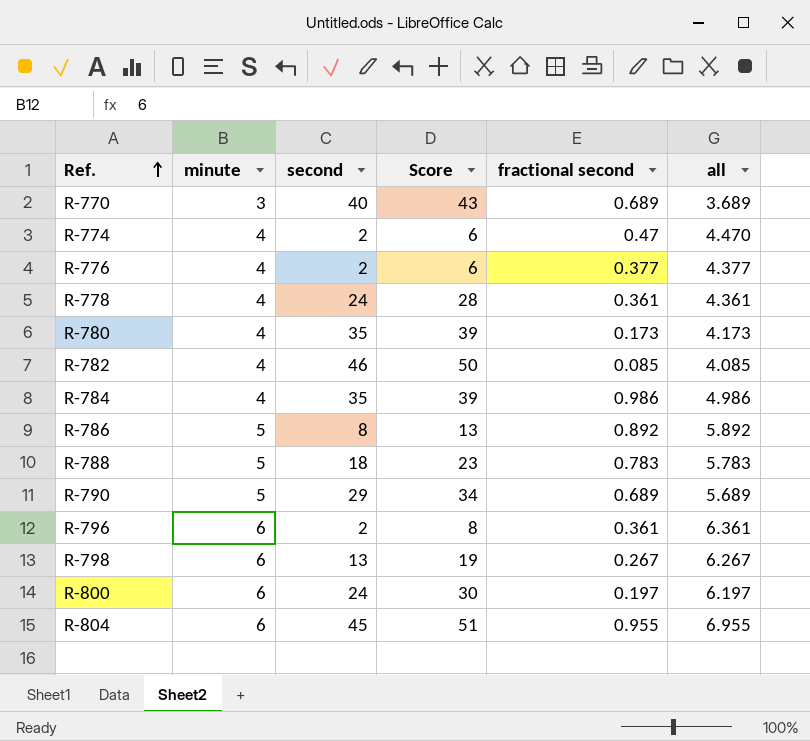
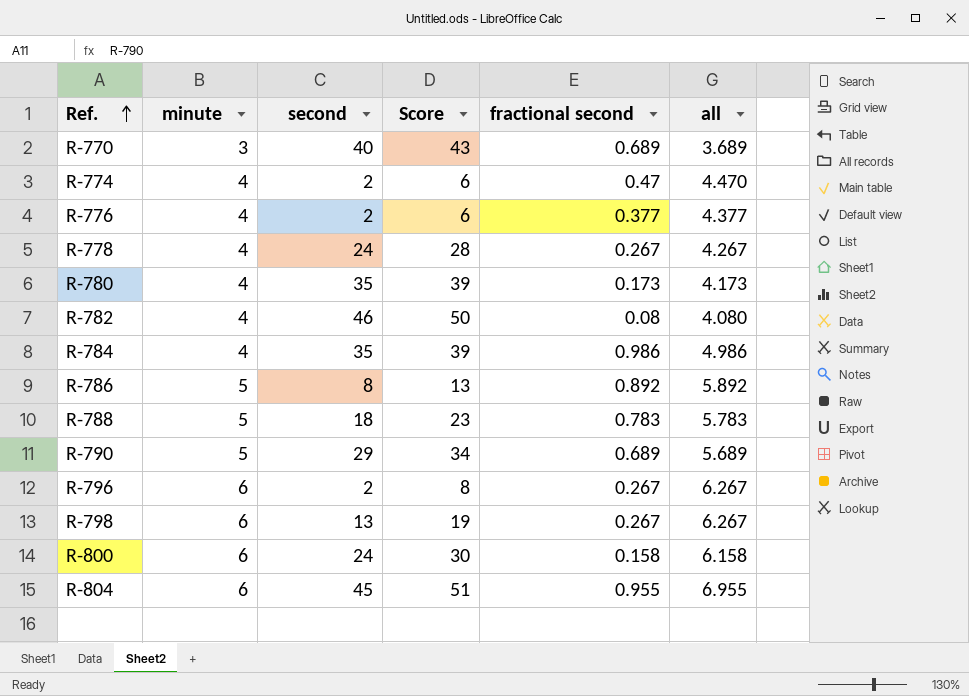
R-778 | fractional second: 0.361 -> 0.267
R-778 | all: 4.361 -> 4.267
R-782 | fractional second: 0.085 -> 0.08
R-782 | all: 4.085 -> 4.080
R-796 | fractional second: 0.361 -> 0.267
R-796 | all: 6.361 -> 6.267
R-800 | fractional second: 0.197 -> 0.158
R-800 | all: 6.197 -> 6.158

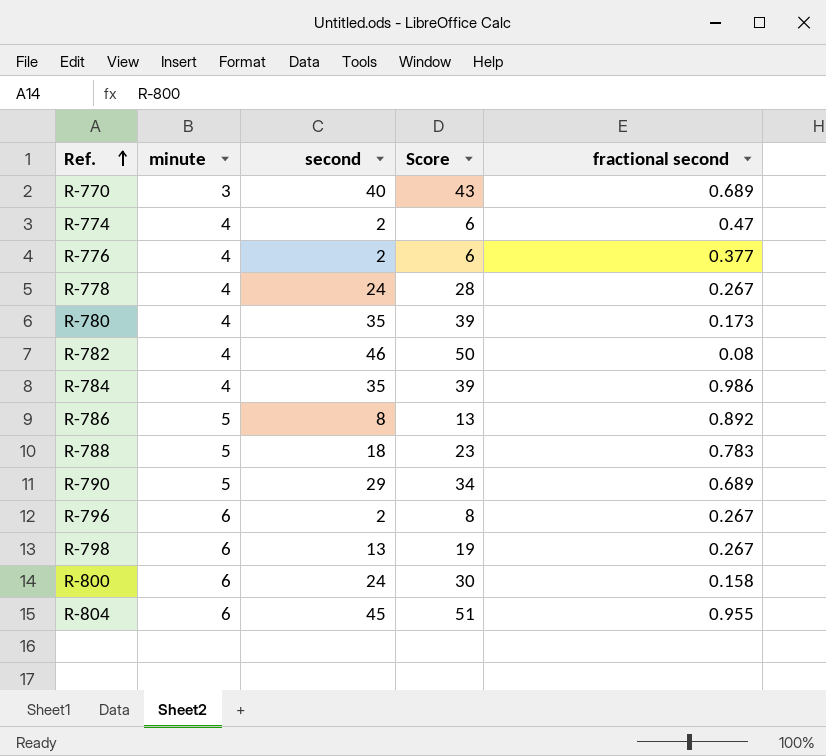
column all | formula: [minute] + [fractional second] -> none

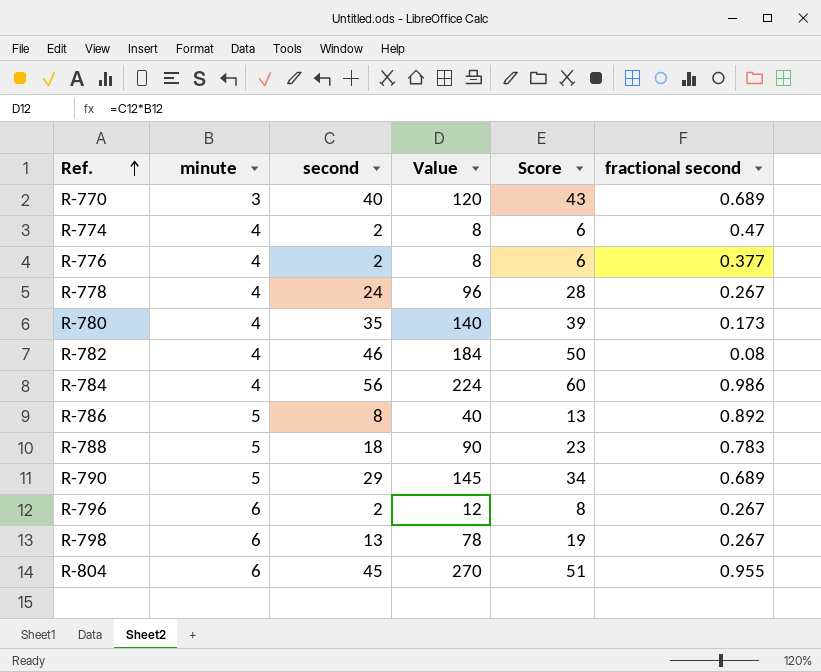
column Value | formula: none -> [minute] * [second]
row R-800: 6 | 24 | 30 | 0.158 -> none
R-784 | second: 35 -> 56
R-784 | Score: 39 -> 60

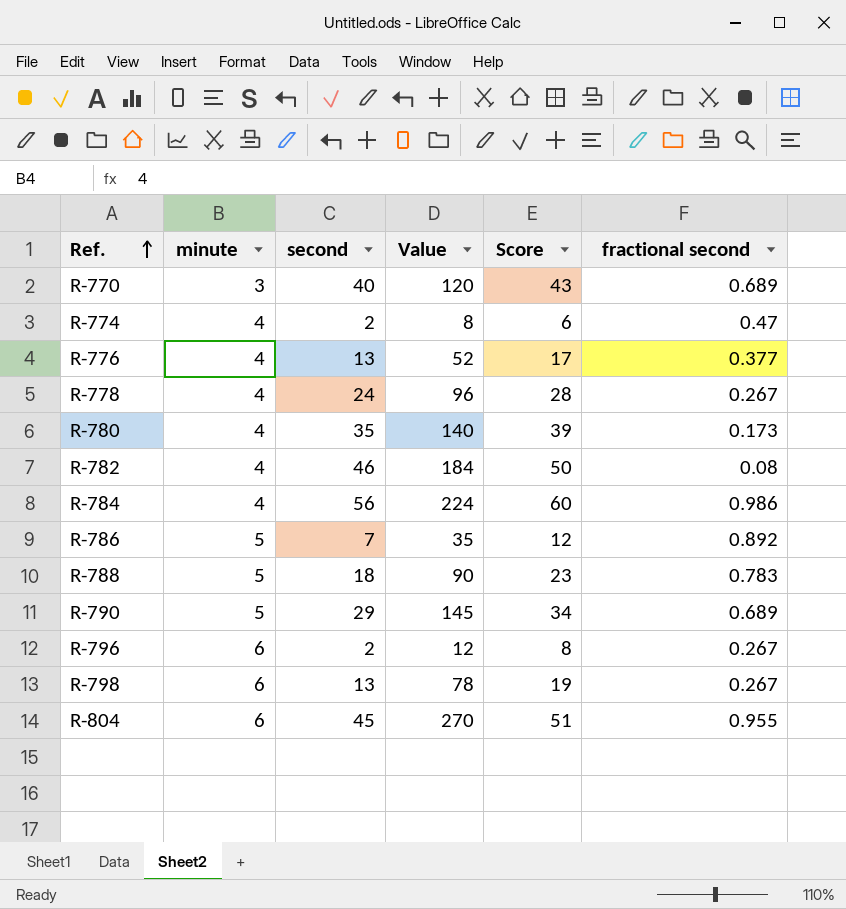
R-776 | second: 2 -> 13
R-776 | Value: 8 -> 52
R-776 | Score: 6 -> 17
R-786 | second: 8 -> 7
R-786 | Value: 40 -> 35
R-786 | Score: 13 -> 12

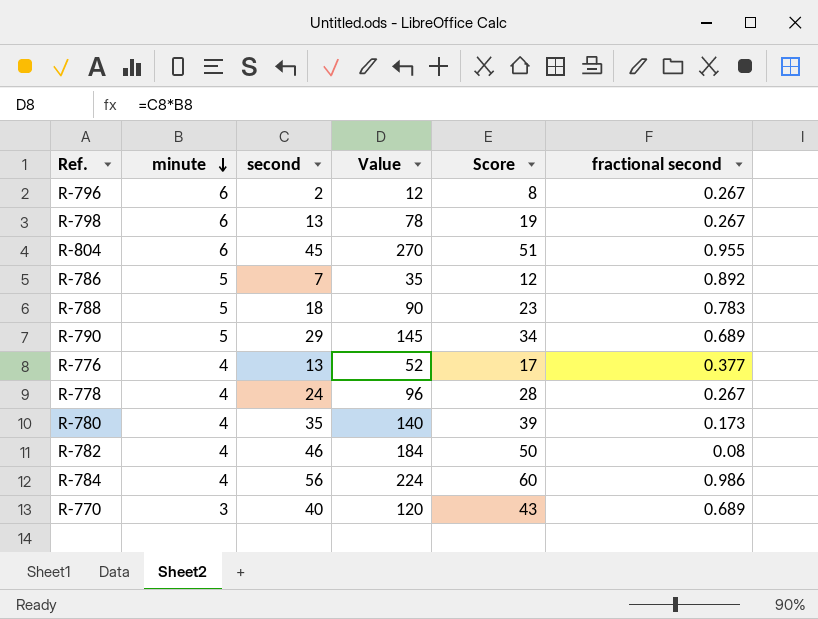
row order: Ref. ascending -> minute descending
row R-774: 4 | 2 | 8 | 6 | 0.47 -> none

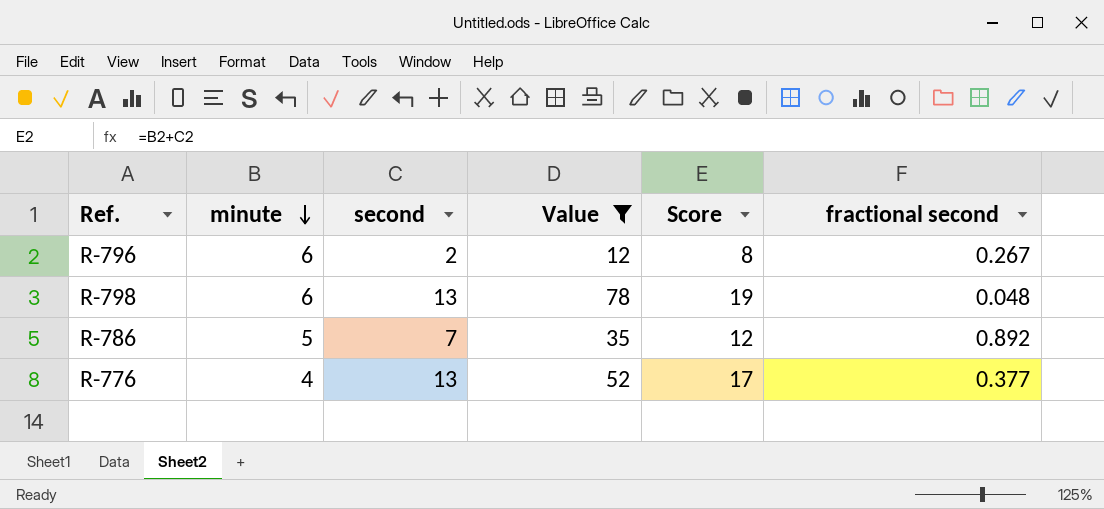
filter: none -> Value <= 78
R-798 | fractional second: 0.267 -> 0.048

